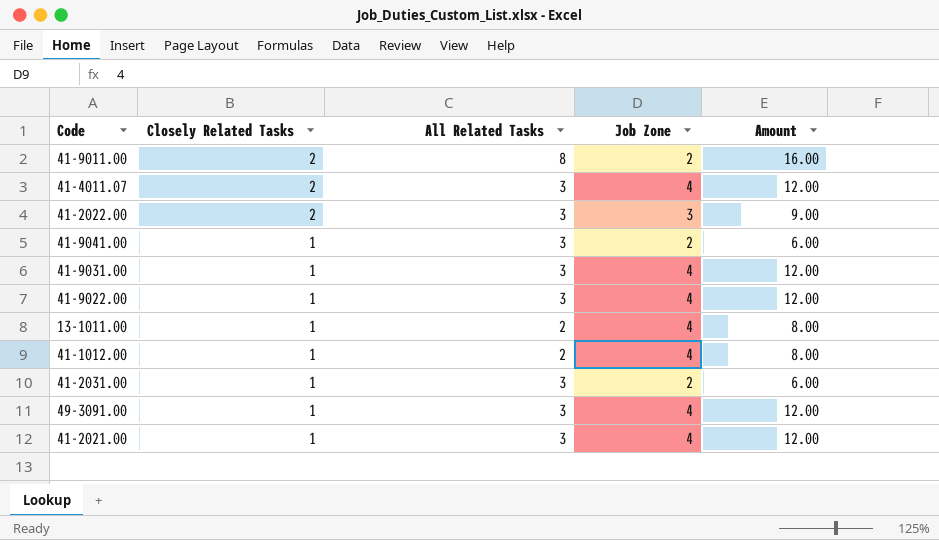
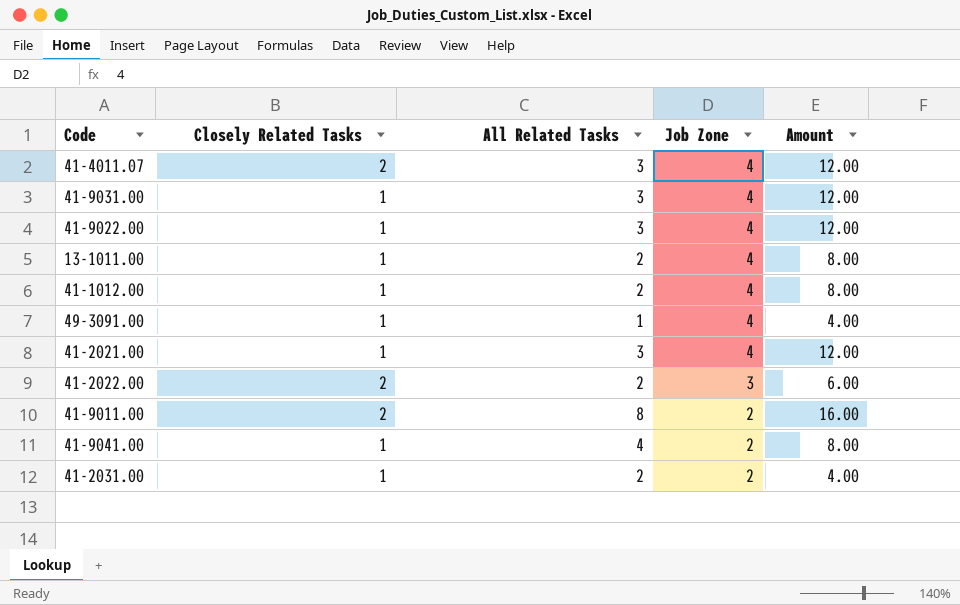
row order: Closely Related Tasks descending -> Job Zone descending
49-3091.00 | All Related Tasks: 3 -> 1
49-3091.00 | Amount: 12.00 -> 4.00
41-2022.00 | All Related Tasks: 3 -> 2
41-2022.00 | Amount: 9.00 -> 6.00
41-9041.00 | All Related Tasks: 3 -> 4
41-9041.00 | Amount: 6.00 -> 8.00
41-2031.00 | All Related Tasks: 3 -> 2
41-2031.00 | Amount: 6.00 -> 4.00

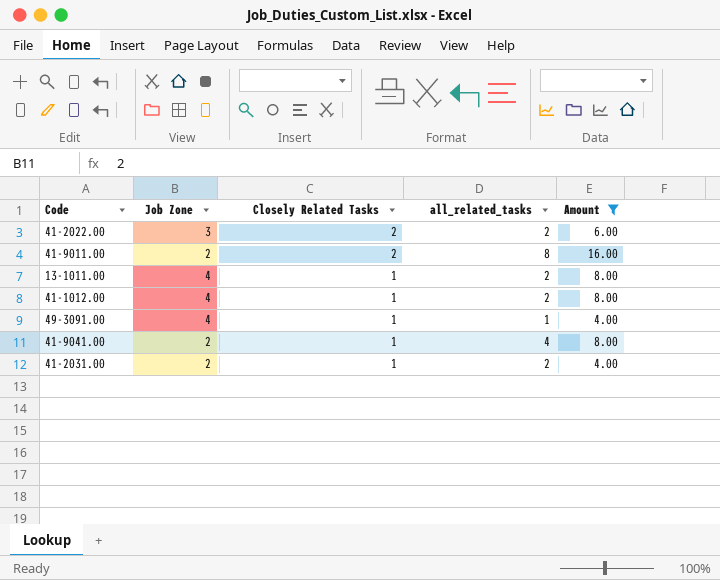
filter: none -> Amount != 12.00
row order: Job Zone descending -> Closely Related Tasks descending
column Job Zone | position: 4 -> 2
column name: All Related Tasks -> all_related_tasks

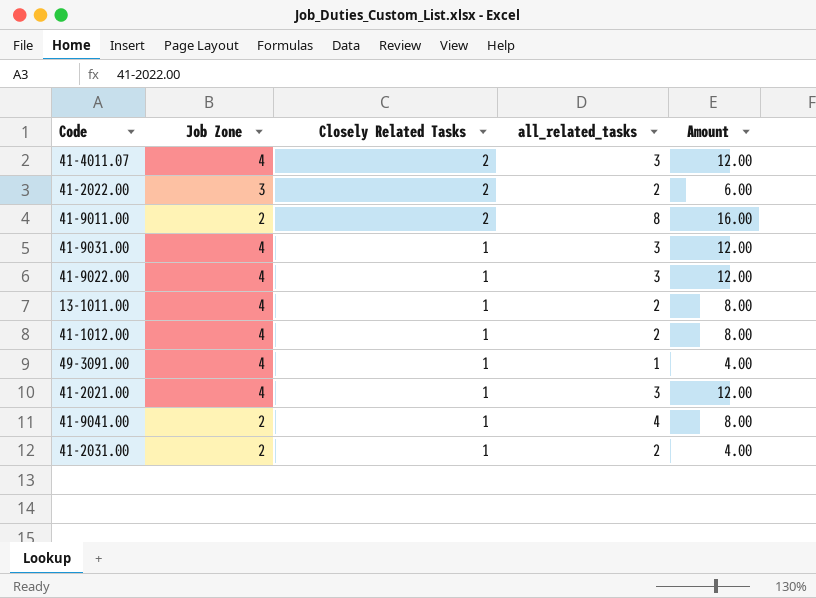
filter: Amount != 12.00 -> none

